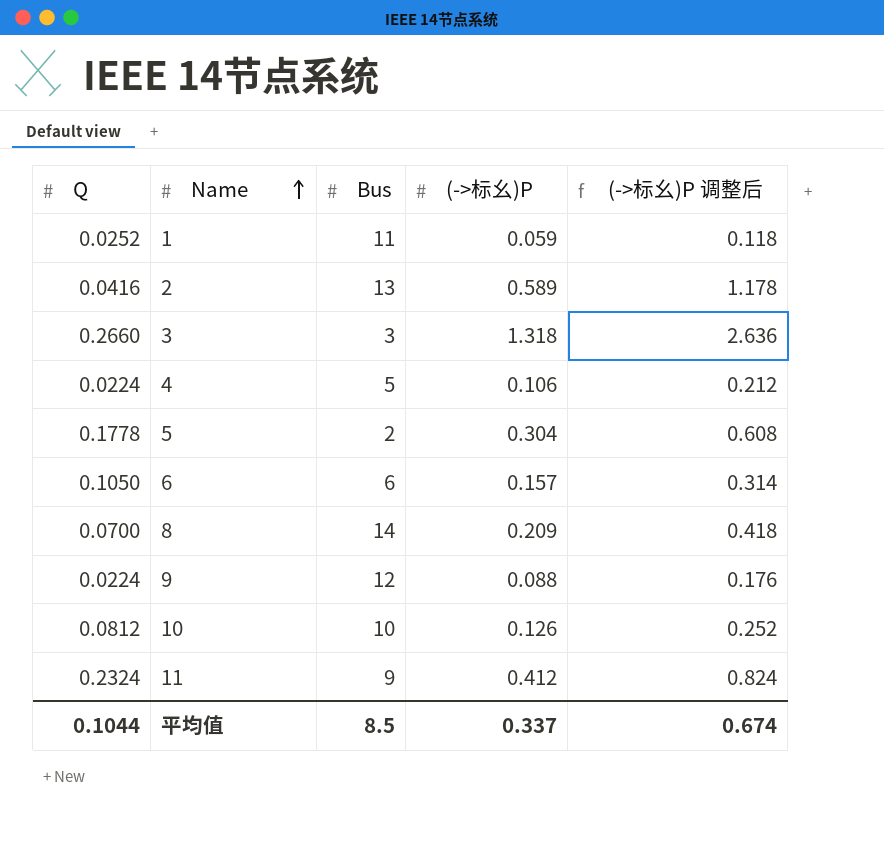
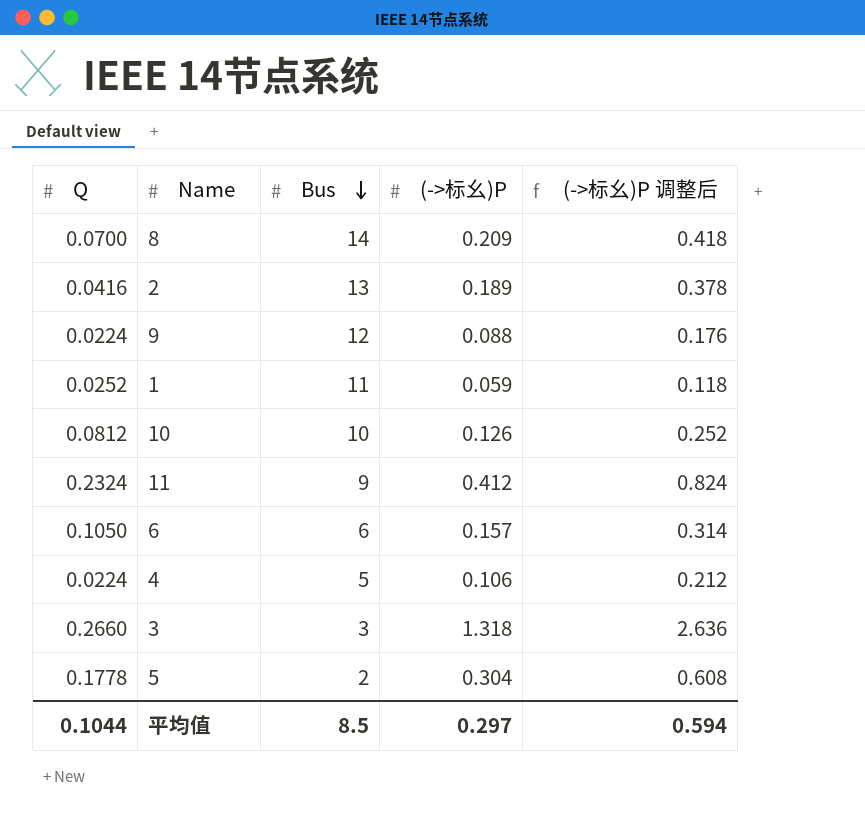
row order: Name ascending -> Bus descending
2 | (->标幺)P: 0.589 -> 0.189
2 | (->标幺)P 调整后: 1.178 -> 0.378
平均值 | (->标幺)P: 0.337 -> 0.297
平均值 | (->标幺)P 调整后: 0.674 -> 0.594

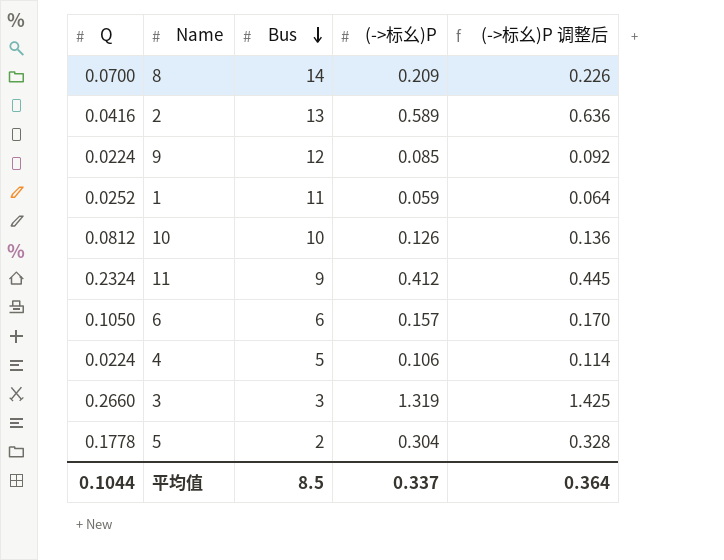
column (->标幺)P 调整后 | formula: [(->标幺)P] * 2 -> [(->标幺)P] * 1.08
2 | (->标幺)P: 0.189 -> 0.589
9 | (->标幺)P: 0.088 -> 0.085
3 | (->标幺)P: 1.318 -> 1.319
平均值 | (->标幺)P: 0.297 -> 0.337
平均值 | (->标幺)P 调整后: 0.594 -> 0.364

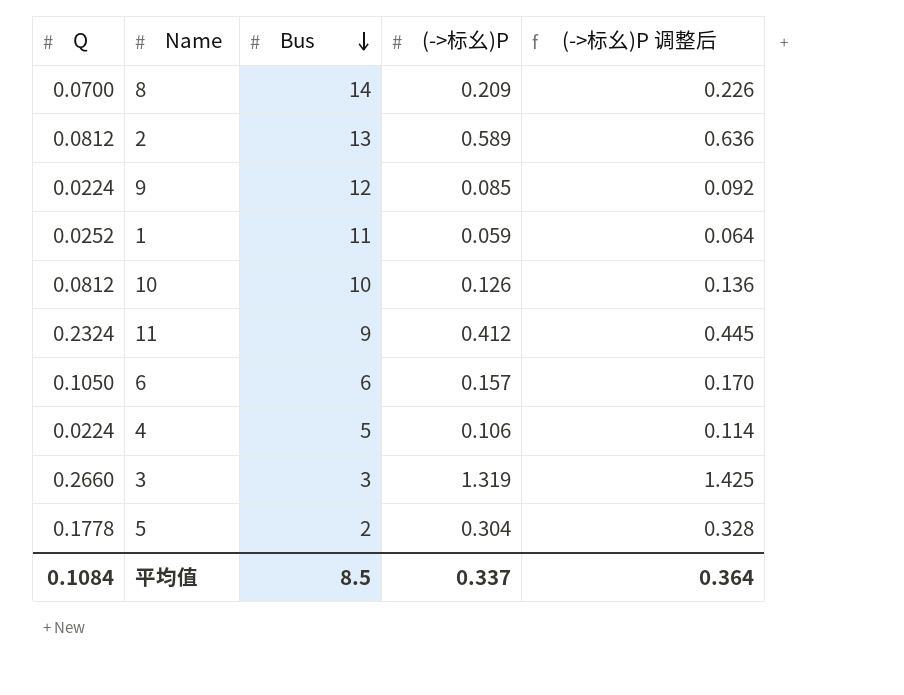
2 | Q: 0.0416 -> 0.0812
平均值 | Q: 0.1044 -> 0.1084

